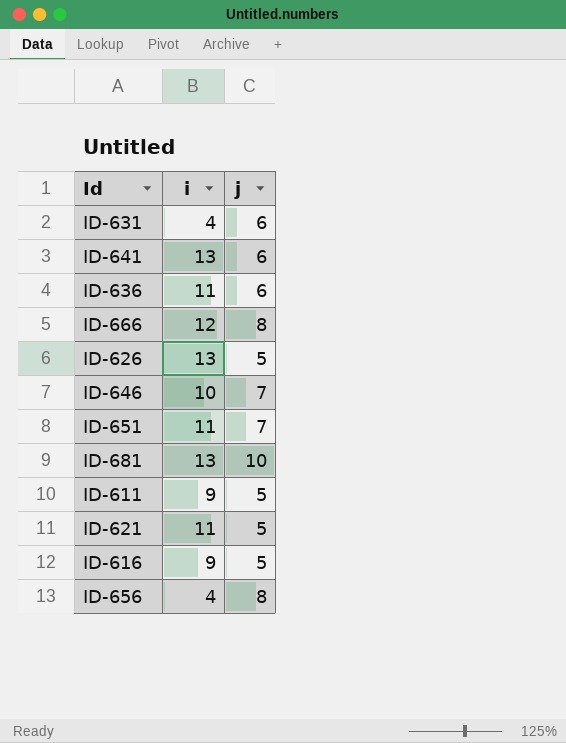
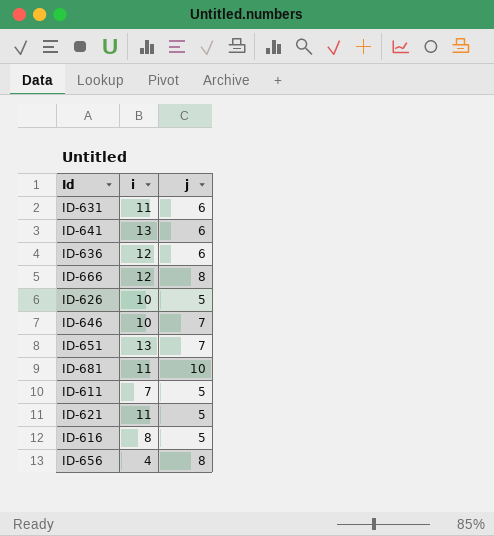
ID-631 | i: 4 -> 11
ID-636 | i: 11 -> 12
ID-626 | i: 13 -> 10
ID-651 | i: 11 -> 13
ID-681 | i: 13 -> 11
ID-611 | i: 9 -> 7
ID-616 | i: 9 -> 8

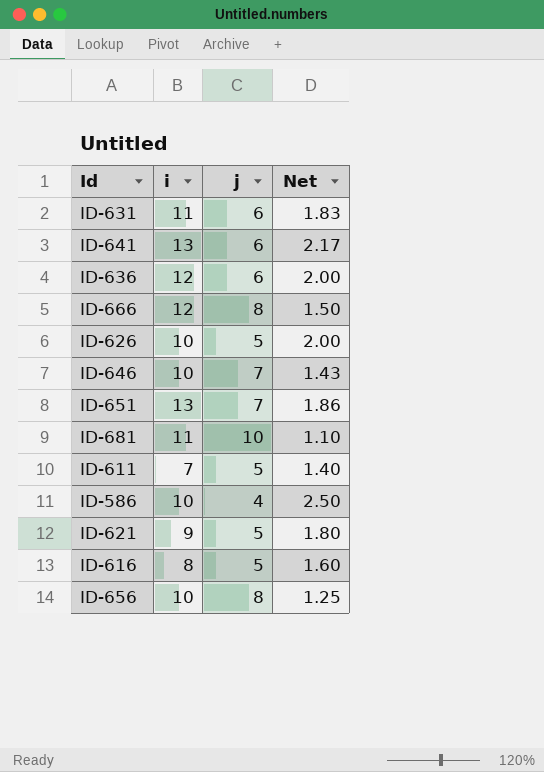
column Net | formula: none -> [i] / [j]
row ID-586: none -> 10 | 4 | 2.50
ID-621 | i: 11 -> 9
ID-656 | i: 4 -> 10

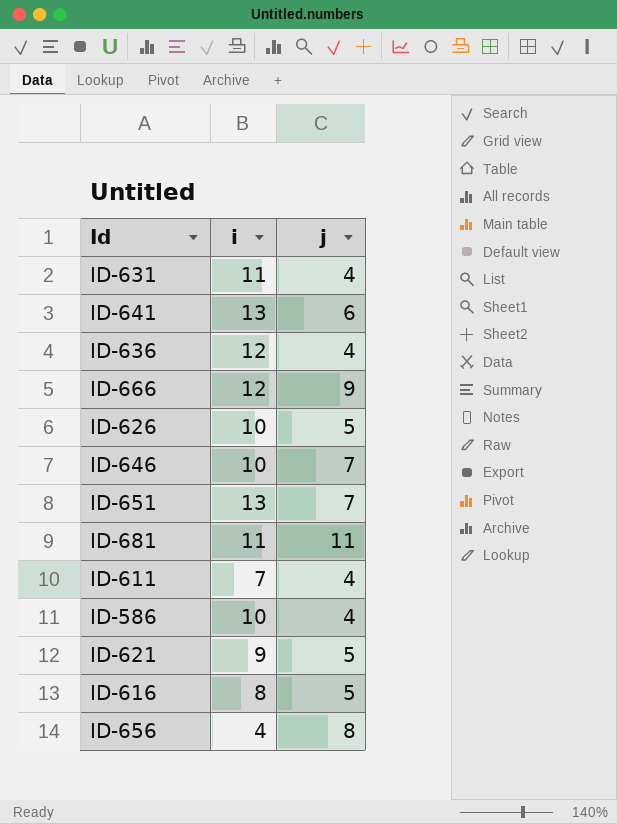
column Net | formula: [i] / [j] -> none
ID-631 | j: 6 -> 4
ID-636 | j: 6 -> 4
ID-666 | j: 8 -> 9
ID-681 | j: 10 -> 11
ID-611 | j: 5 -> 4
ID-656 | i: 10 -> 4

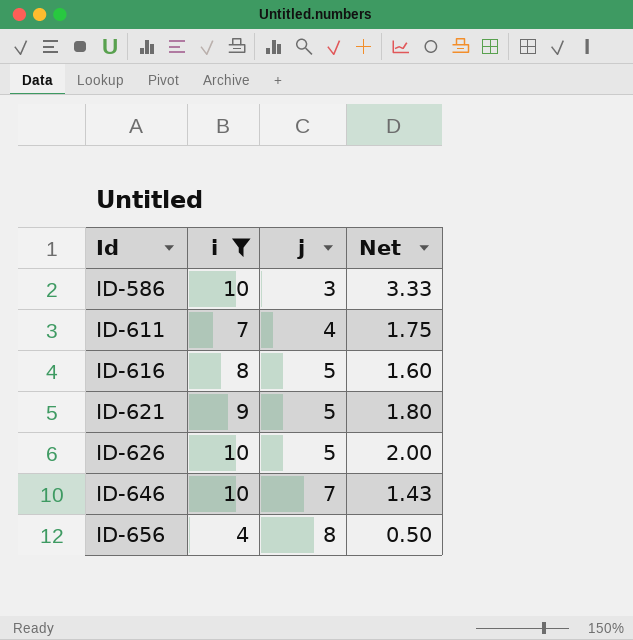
filter: none -> i <= 10
row order: none -> Id ascending
column Net | formula: none -> [i] / [j]
ID-586 | j: 4 -> 3

